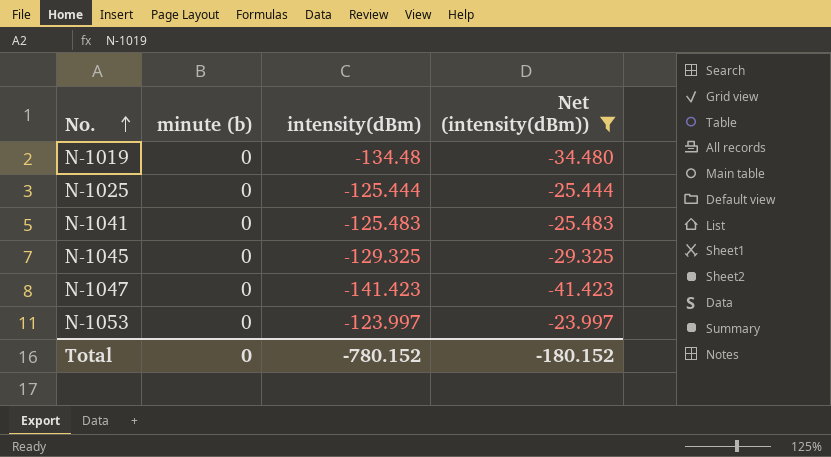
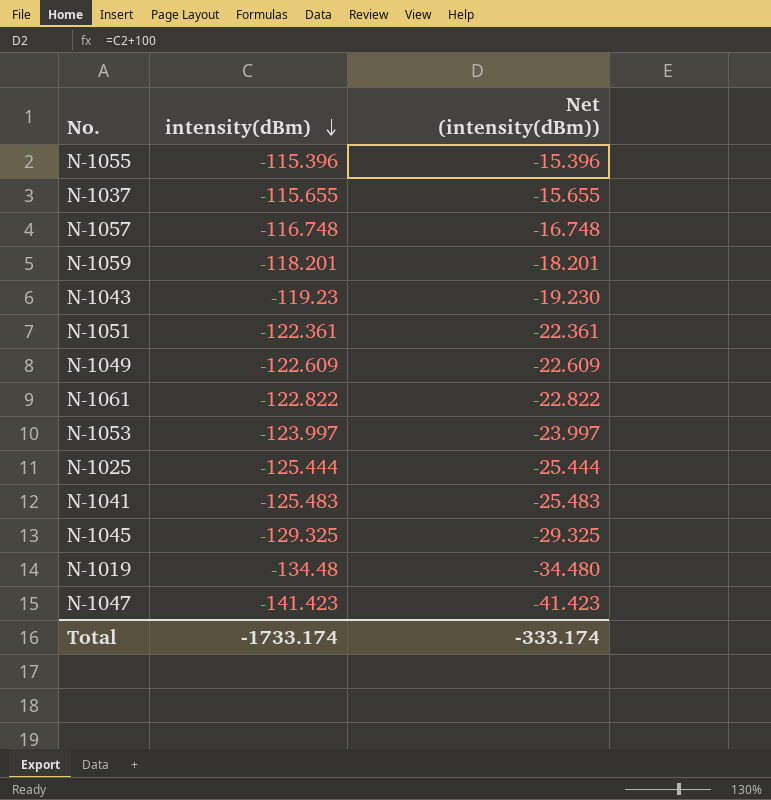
filter: Net (intensity(dBm)) <= -23.997 -> none
row order: No. ascending -> intensity(dBm) descending
column minute (b) | position: 2 -> none
Total | intensity(dBm): -780.152 -> -1733.174
Total | Net (intensity(dBm)): -180.152 -> -333.174

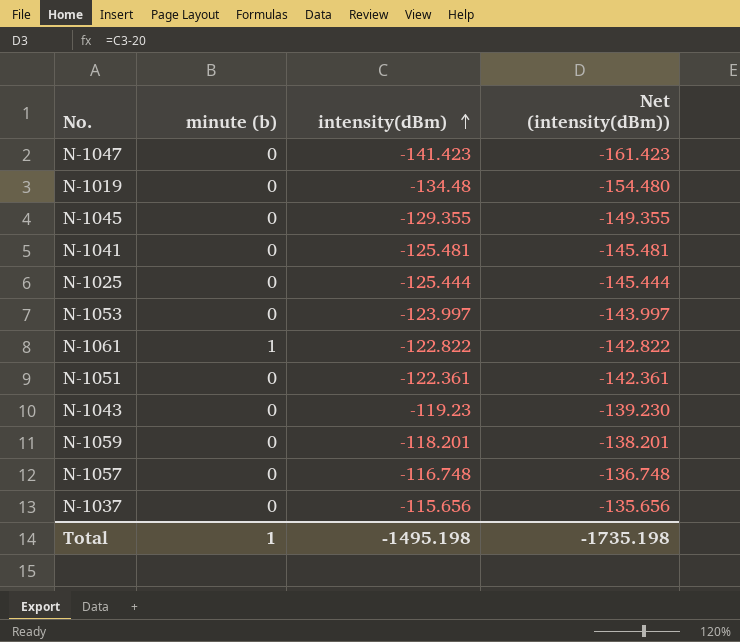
row order: intensity(dBm) descending -> intensity(dBm) ascending
column minute (b) | position: none -> 2
column Net (intensity(dBm)) | formula: [intensity(dBm)] + 100 -> [intensity(dBm)] - 20
row N-1055: -115.396 | -15.396 -> none
row N-1049: -122.609 | -22.609 -> none
N-1045 | intensity(dBm): -129.325 -> -129.355
N-1041 | intensity(dBm): -125.483 -> -125.481
N-1037 | intensity(dBm): -115.655 -> -115.656
Total | intensity(dBm): -1733.174 -> -1495.198
Total | Net (intensity(dBm)): -333.174 -> -1735.198

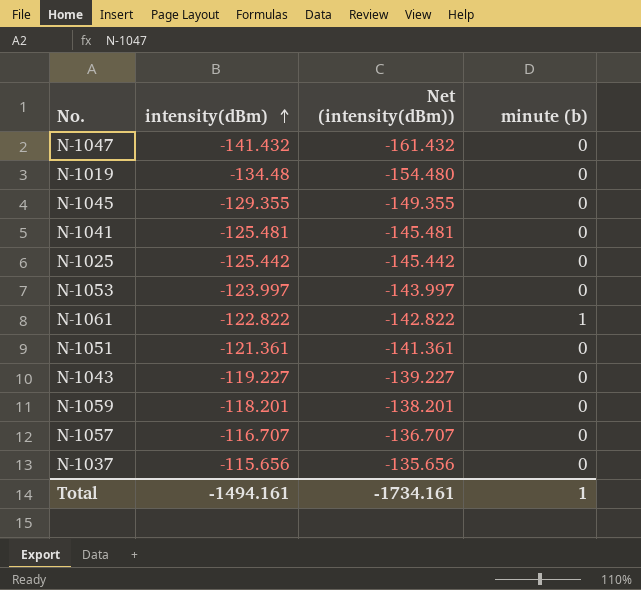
column minute (b) | position: 2 -> 4
N-1047 | intensity(dBm): -141.423 -> -141.432
N-1047 | Net (intensity(dBm)): -161.423 -> -161.432
N-1025 | intensity(dBm): -125.444 -> -125.442
N-1025 | Net (intensity(dBm)): -145.444 -> -145.442
N-1051 | intensity(dBm): -122.361 -> -121.361
N-1051 | Net (intensity(dBm)): -142.361 -> -141.361
N-1043 | intensity(dBm): -119.23 -> -119.227
N-1043 | Net (intensity(dBm)): -139.230 -> -139.227
N-1057 | intensity(dBm): -116.748 -> -116.707
N-1057 | Net (intensity(dBm)): -136.748 -> -136.707
Total | intensity(dBm): -1495.198 -> -1494.161
Total | Net (intensity(dBm)): -1735.198 -> -1734.161

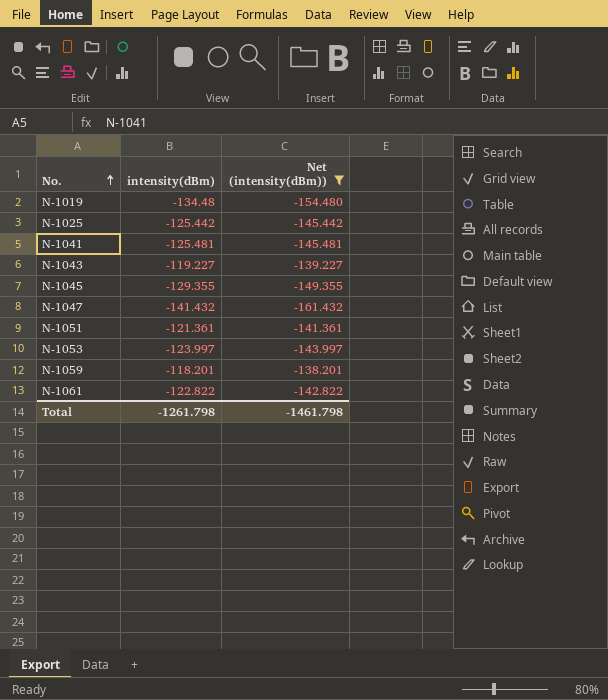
filter: none -> Net (intensity(dBm)) <= -138.201
row order: intensity(dBm) ascending -> No. ascending
column minute (b) | position: 4 -> none
Total | intensity(dBm): -1494.161 -> -1261.798
Total | Net (intensity(dBm)): -1734.161 -> -1461.798

